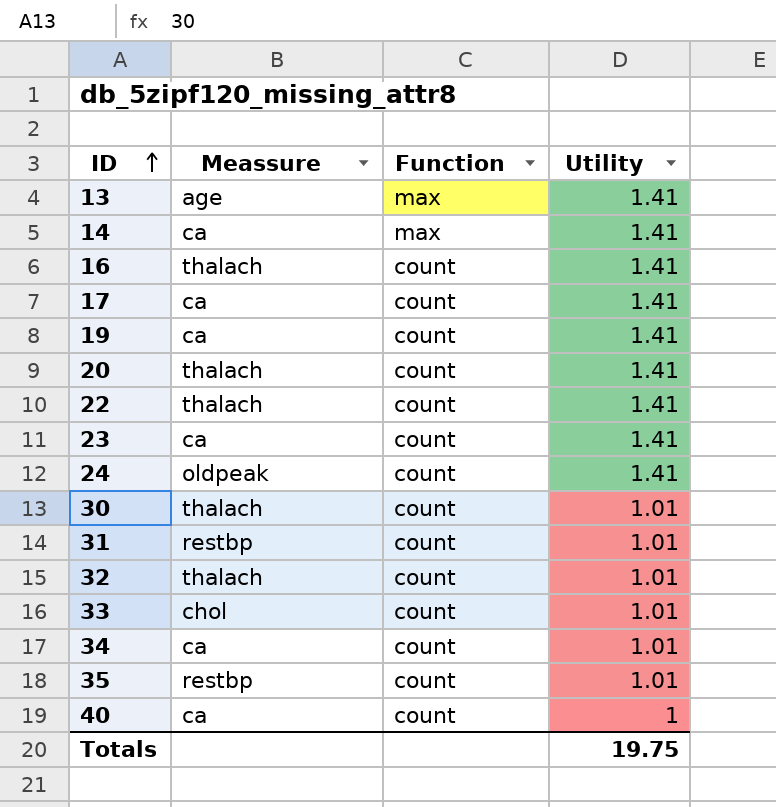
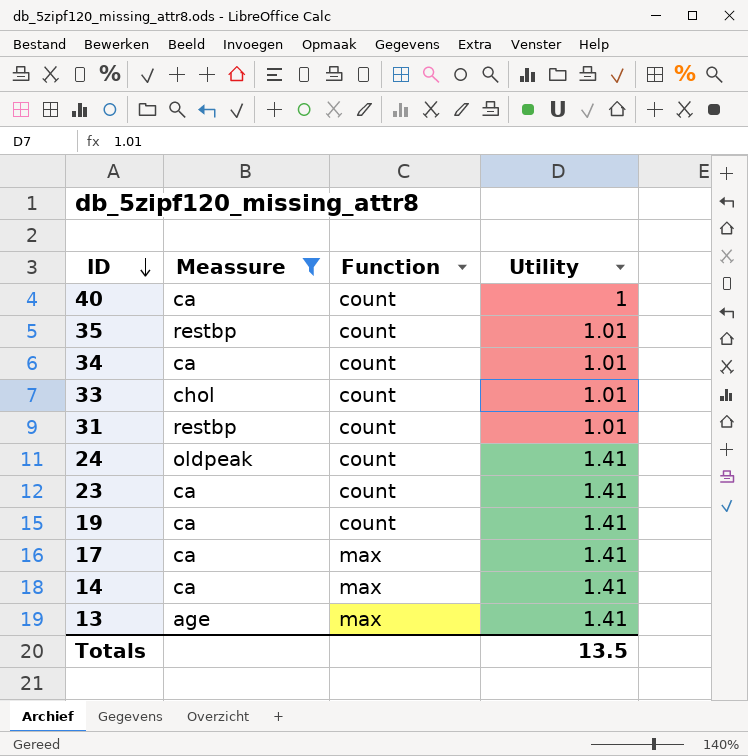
filter: none -> Meassure != thalach
row order: ID ascending -> ID descending
17 | Function: count -> max
Totals | Utility: 19.75 -> 13.5

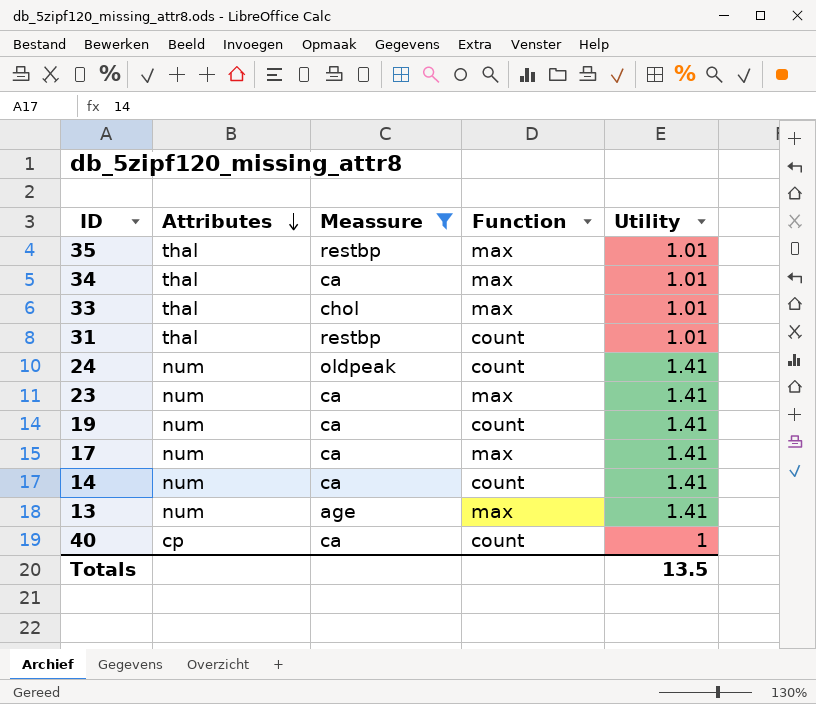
row order: ID descending -> Attributes descending
column Attributes | position: none -> 2
35 | Function: count -> max
34 | Function: count -> max
33 | Function: count -> max
23 | Function: count -> max
14 | Function: max -> count

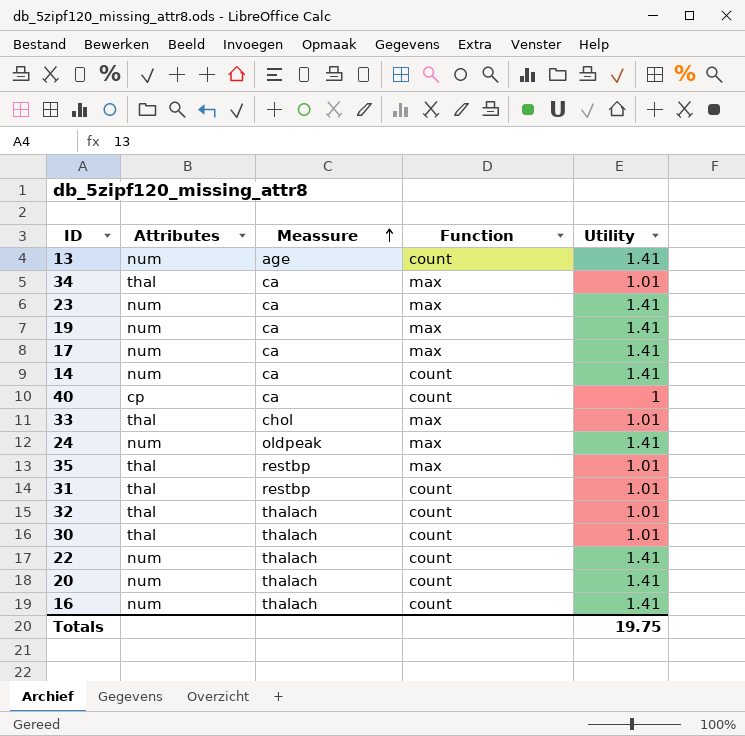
filter: Meassure != thalach -> none
row order: Attributes descending -> Meassure ascending
13 | Function: max -> count
19 | Function: count -> max
24 | Function: count -> max
Totals | Utility: 13.5 -> 19.75

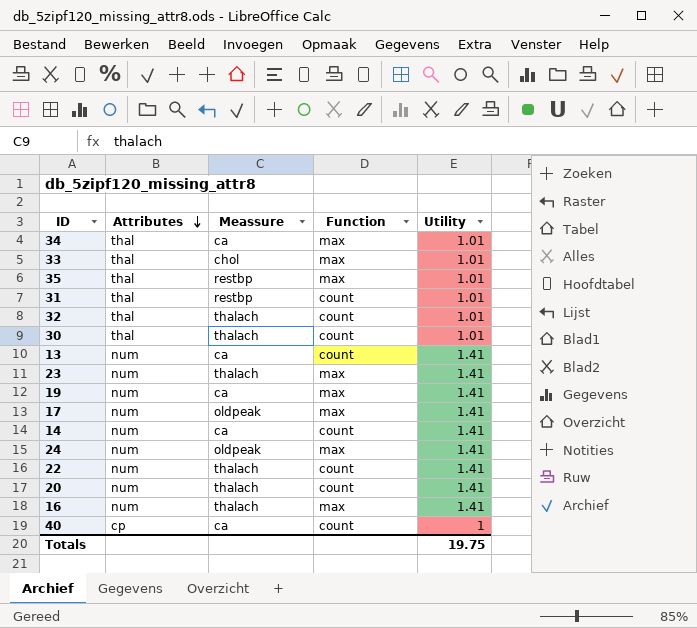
row order: Meassure ascending -> Attributes descending
13 | Meassure: age -> ca
23 | Meassure: ca -> thalach
17 | Meassure: ca -> oldpeak
16 | Function: count -> max

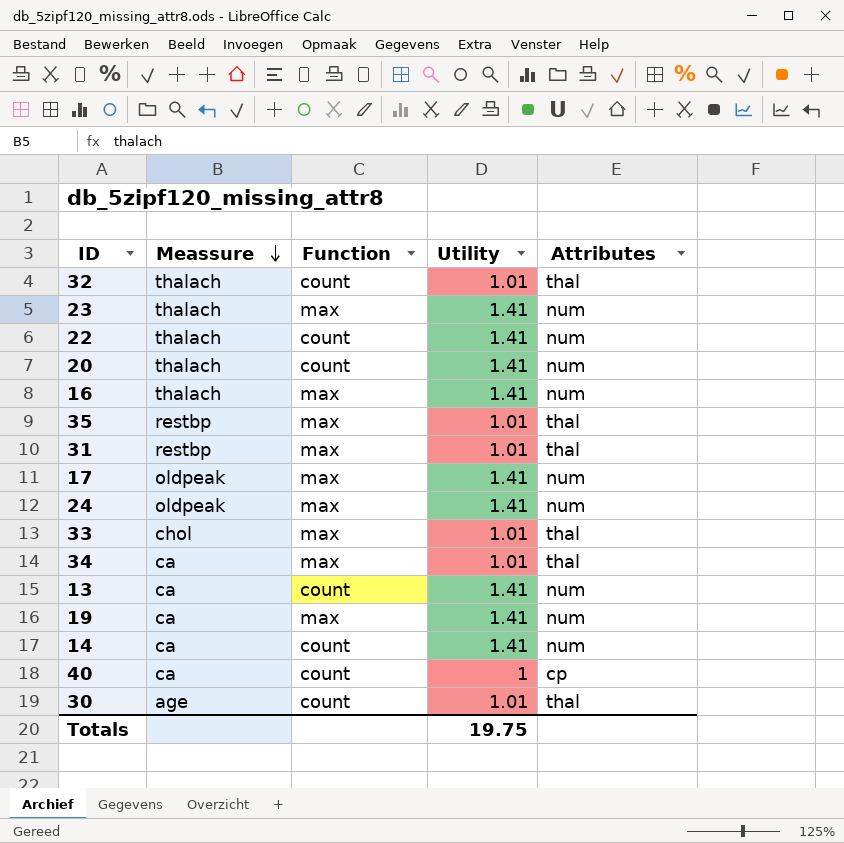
row order: Attributes descending -> Meassure descending
column Attributes | position: 2 -> 5
31 | Function: count -> max
30 | Meassure: thalach -> age

